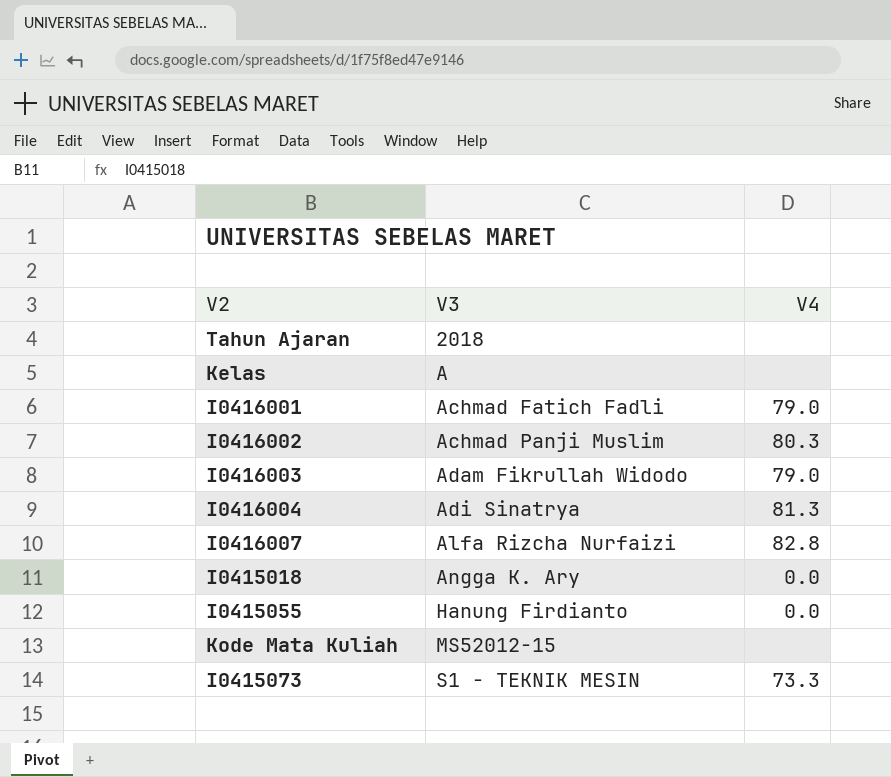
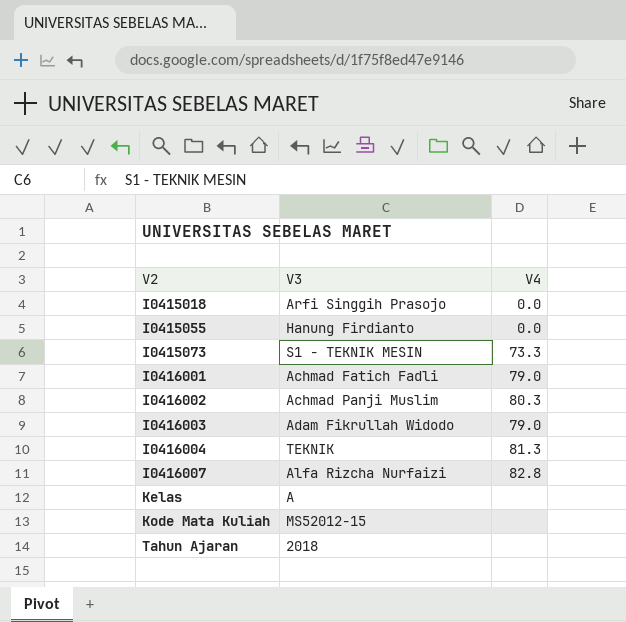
row order: V3 ascending -> V2 ascending
I0415018 | V3: Angga K. Ary -> Arfi Singgih Prasojo
I0416004 | V3: Adi Sinatrya -> TEKNIK

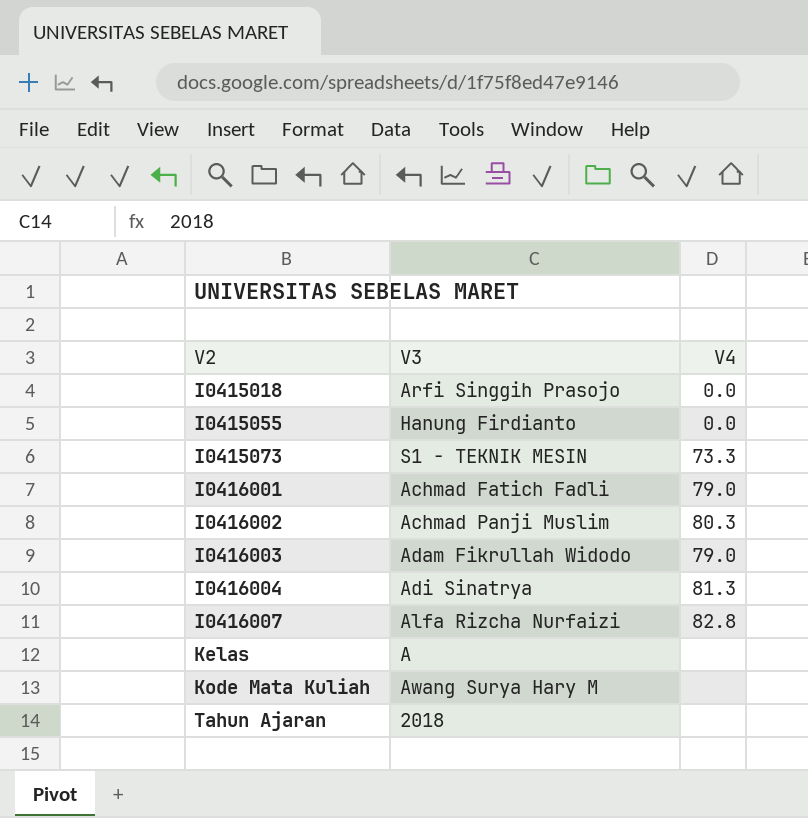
I0416004 | V3: TEKNIK -> Adi Sinatrya
Kode Mata Kuliah | V3: MS52012-15 -> Awang Surya Hary M

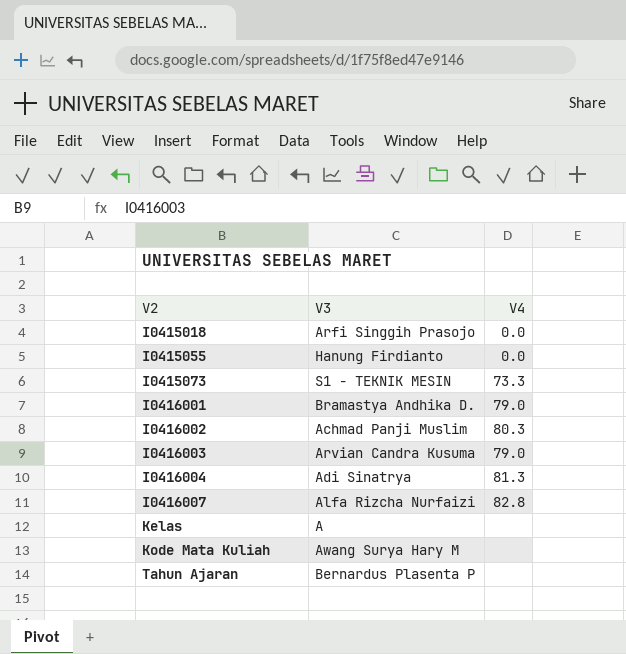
I0416001 | V3: Achmad Fatich Fadli -> Bramastya Andhika D.
I0416003 | V3: Adam Fikrullah Widodo -> Arvian Candra Kusuma
Tahun Ajaran | V3: 2018 -> Bernardus Plasenta P

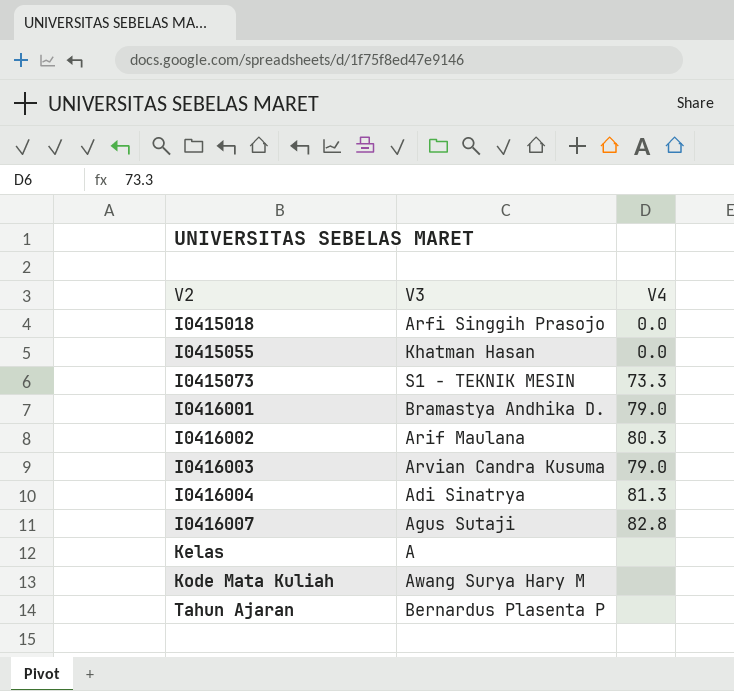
I0415055 | V3: Hanung Firdianto -> Khatman Hasan
I0416002 | V3: Achmad Panji Muslim -> Arif Maulana
I0416007 | V3: Alfa Rizcha Nurfaizi -> Agus Sutaji

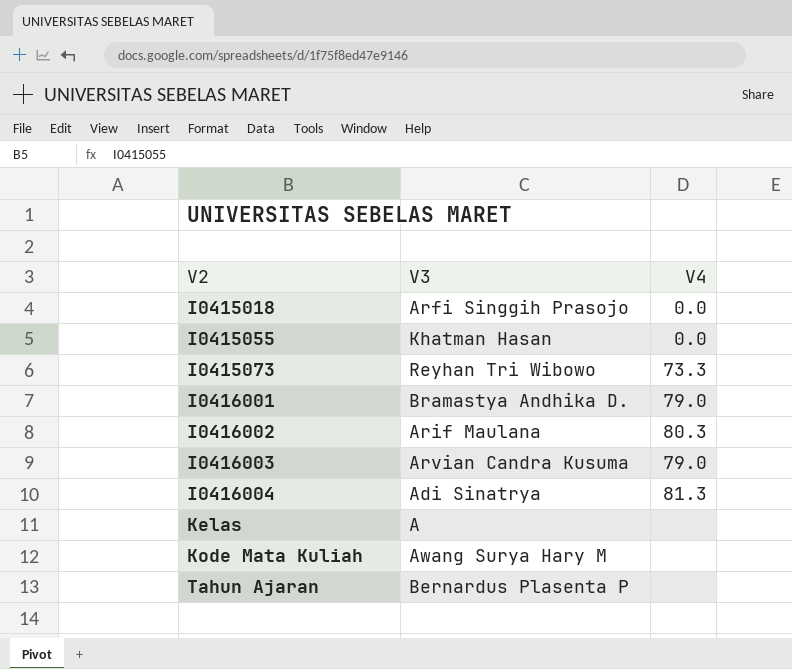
row I0416007: Agus Sutaji | 82.8 -> none
I0415073 | V3: S1 - TEKNIK MESIN -> Reyhan Tri Wibowo

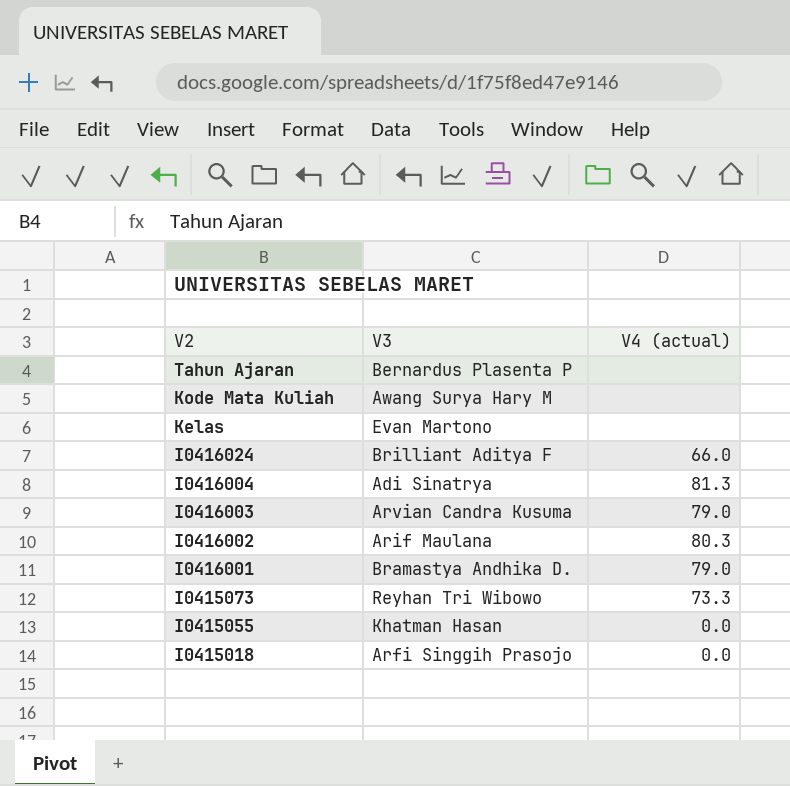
row order: V2 ascending -> V2 descending
column name: V4 -> V4 (actual)
Kelas | V3: A -> Evan Martono
row I0416024: none -> Brilliant Aditya F | 66.0

